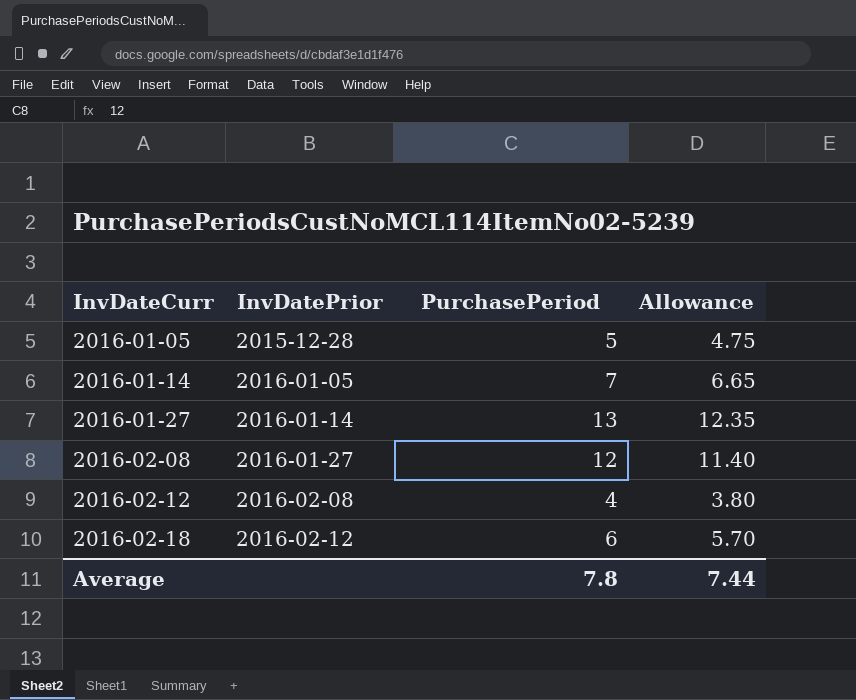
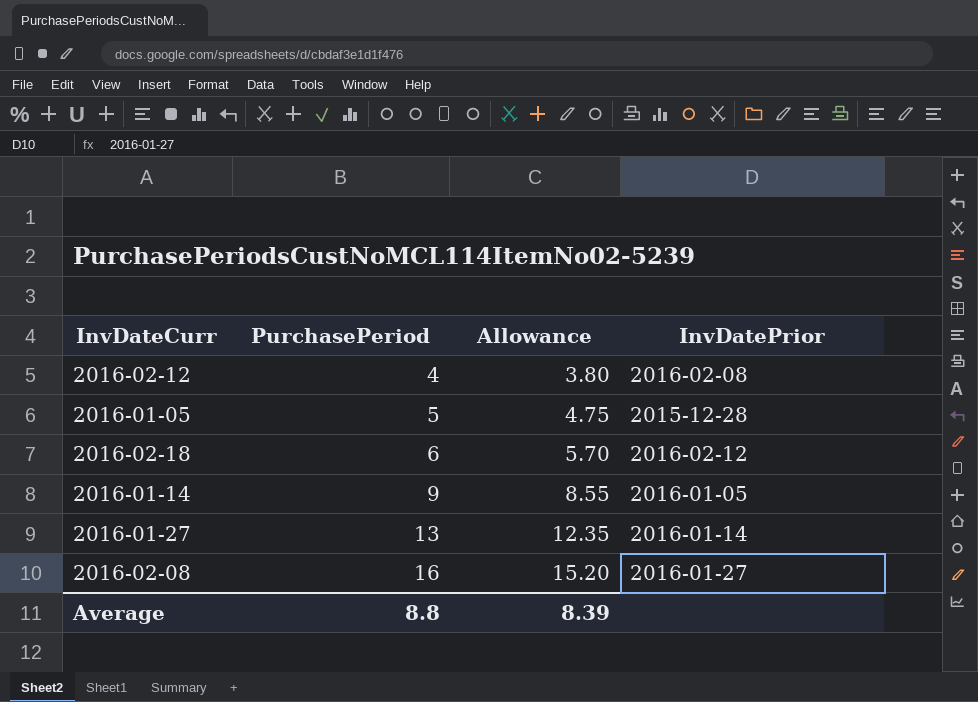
row order: InvDateCurr ascending -> PurchasePeriod ascending
column InvDatePrior | position: 2 -> 4
2016-01-14 | PurchasePeriod: 7 -> 9
2016-01-14 | Allowance: 6.65 -> 8.55
2016-02-08 | PurchasePeriod: 12 -> 16
2016-02-08 | Allowance: 11.40 -> 15.20
Average | PurchasePeriod: 7.8 -> 8.8
Average | Allowance: 7.44 -> 8.39

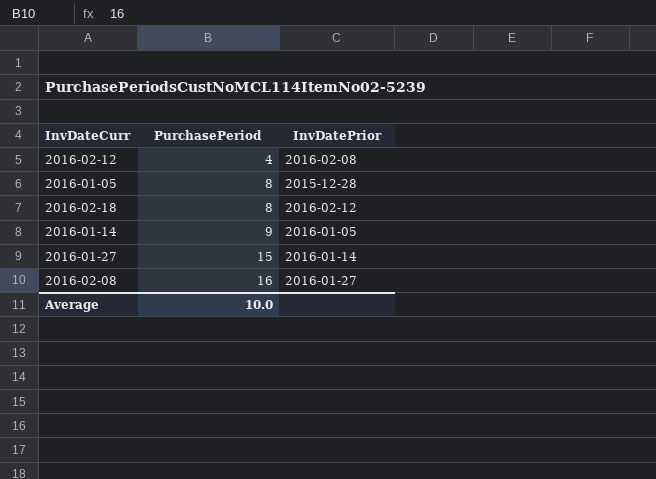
column Allowance | formula: [PurchasePeriod] * 0.95 -> none
2016-01-05 | PurchasePeriod: 5 -> 8
2016-02-18 | PurchasePeriod: 6 -> 8
2016-01-27 | PurchasePeriod: 13 -> 15
Average | PurchasePeriod: 8.8 -> 10.0

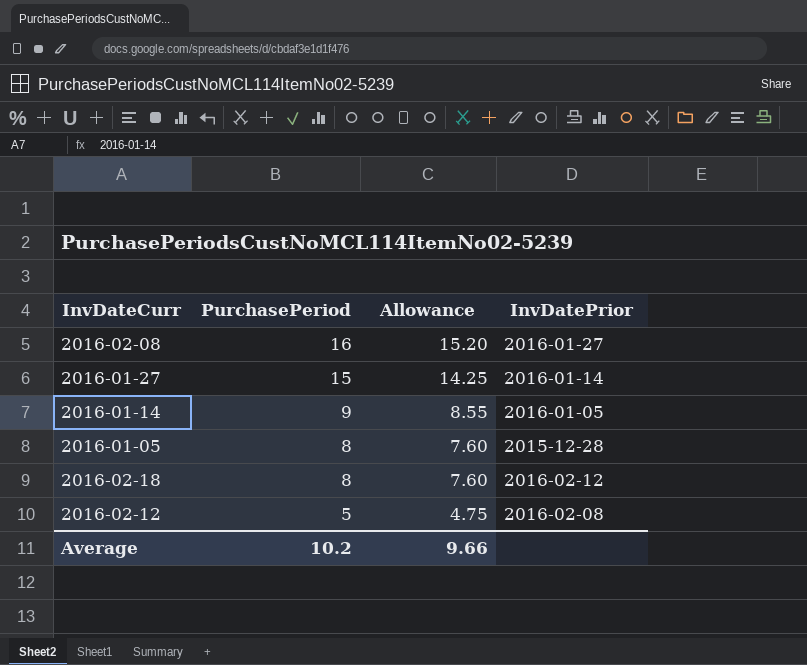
row order: PurchasePeriod ascending -> PurchasePeriod descending
column Allowance | formula: none -> [PurchasePeriod] * 0.95
2016-02-12 | PurchasePeriod: 4 -> 5
Average | PurchasePeriod: 10.0 -> 10.2

